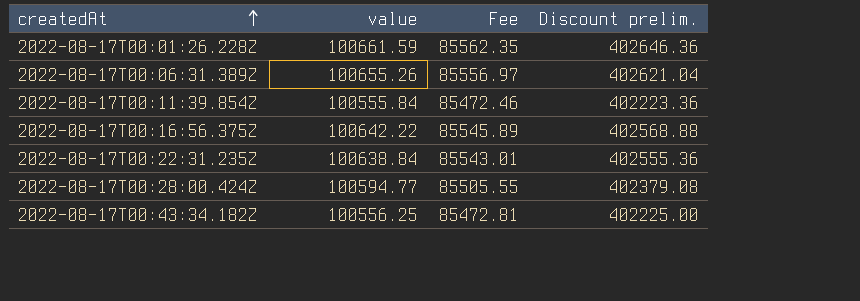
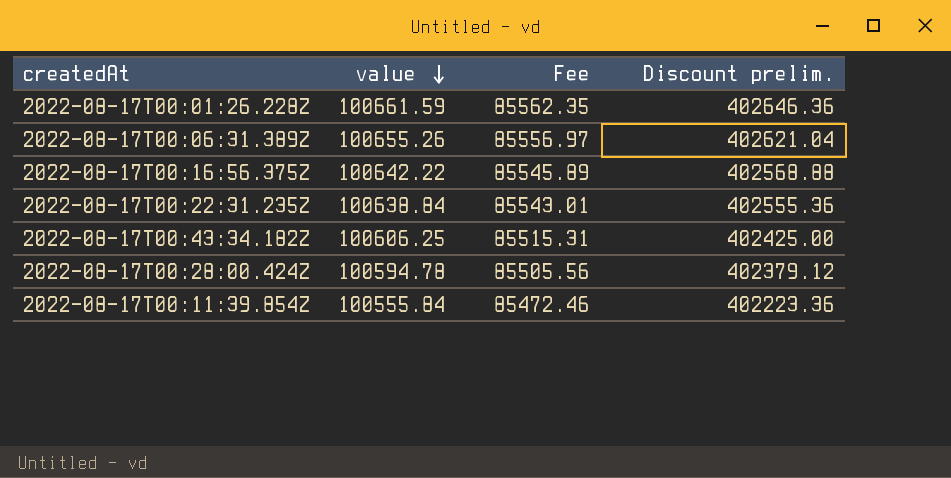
row order: createdAt ascending -> value descending
2022-08-17T00:43:34.182Z | value: 100556.25 -> 100606.25
2022-08-17T00:43:34.182Z | Fee: 85472.81 -> 85515.31
2022-08-17T00:43:34.182Z | Discount prelim.: 402225.00 -> 402425.00
2022-08-17T00:28:00.424Z | value: 100594.77 -> 100594.78
2022-08-17T00:28:00.424Z | Fee: 85505.55 -> 85505.56
2022-08-17T00:28:00.424Z | Discount prelim.: 402379.08 -> 402379.12

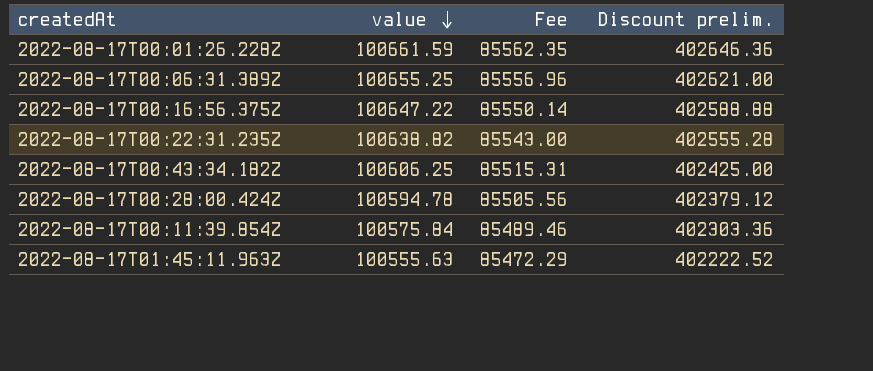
2022-08-17T00:06:31.389Z | value: 100655.26 -> 100655.25
2022-08-17T00:06:31.389Z | Fee: 85556.97 -> 85556.96
2022-08-17T00:06:31.389Z | Discount prelim.: 402621.04 -> 402621.00
2022-08-17T00:16:56.375Z | value: 100642.22 -> 100647.22
2022-08-17T00:16:56.375Z | Fee: 85545.89 -> 85550.14
2022-08-17T00:16:56.375Z | Discount prelim.: 402568.88 -> 402588.88
2022-08-17T00:22:31.235Z | value: 100638.84 -> 100638.82
2022-08-17T00:22:31.235Z | Fee: 85543.01 -> 85543.00
2022-08-17T00:22:31.235Z | Discount prelim.: 402555.36 -> 402555.28
2022-08-17T00:11:39.854Z | value: 100555.84 -> 100575.84
2022-08-17T00:11:39.854Z | Fee: 85472.46 -> 85489.46
2022-08-17T00:11:39.854Z | Discount prelim.: 402223.36 -> 402303.36
row 2022-08-17T01:45:11.963Z: none -> 100555.63 | 85472.29 | 402222.52

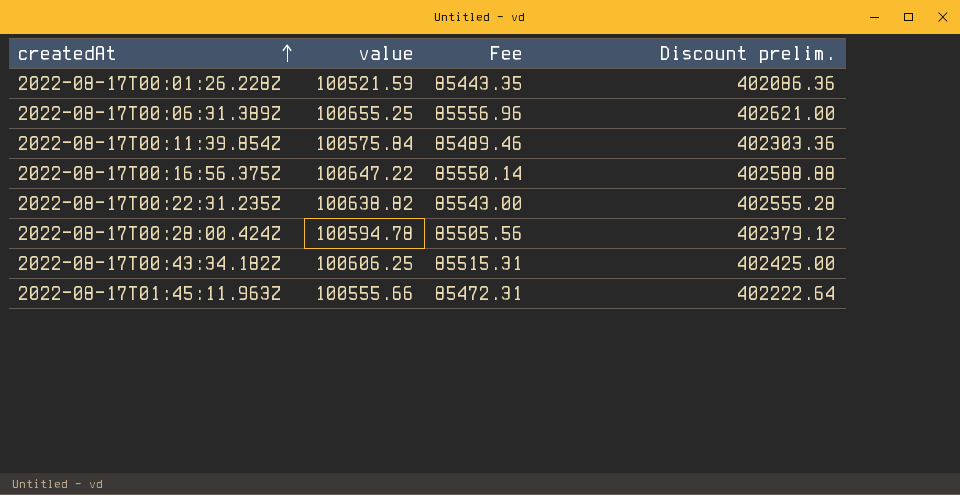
row order: value descending -> createdAt ascending
2022-08-17T00:01:26.228Z | value: 100661.59 -> 100521.59
2022-08-17T00:01:26.228Z | Fee: 85562.35 -> 85443.35
2022-08-17T00:01:26.228Z | Discount prelim.: 402646.36 -> 402086.36
2022-08-17T01:45:11.963Z | value: 100555.63 -> 100555.66
2022-08-17T01:45:11.963Z | Fee: 85472.29 -> 85472.31
2022-08-17T01:45:11.963Z | Discount prelim.: 402222.52 -> 402222.64

